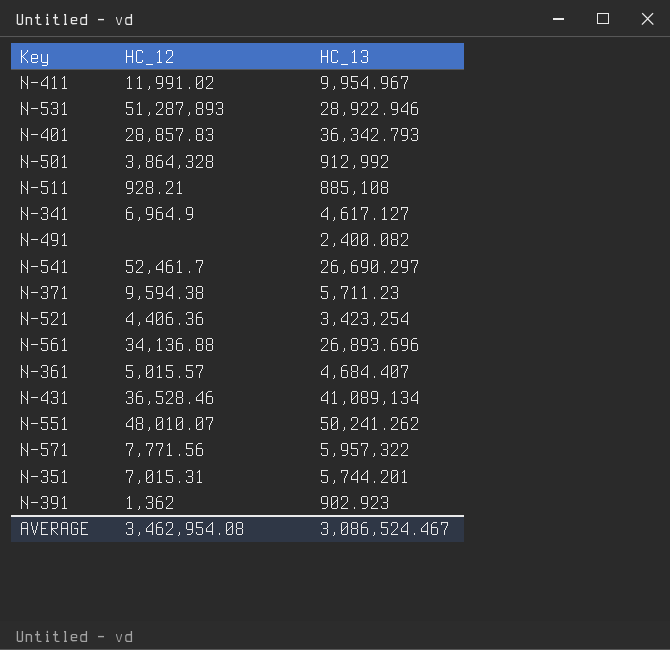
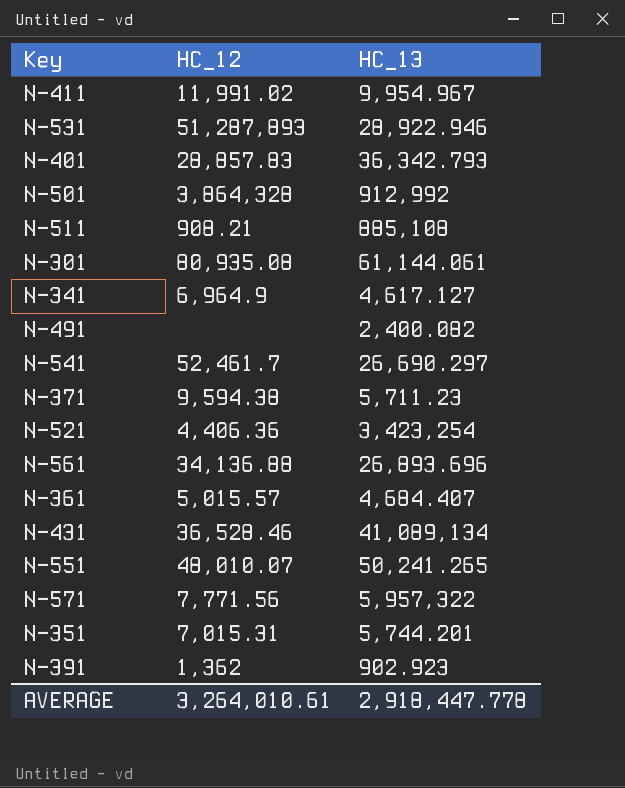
N-511 | HC_12: 928.21 -> 908.21
row N-301: none -> 80,935.08 | 61,144.061
N-551 | HC_13: 50,241.262 -> 50,241.265
AVERAGE | HC_12: 3,462,954.08 -> 3,264,010.61
AVERAGE | HC_13: 3,086,524.467 -> 2,918,447.778

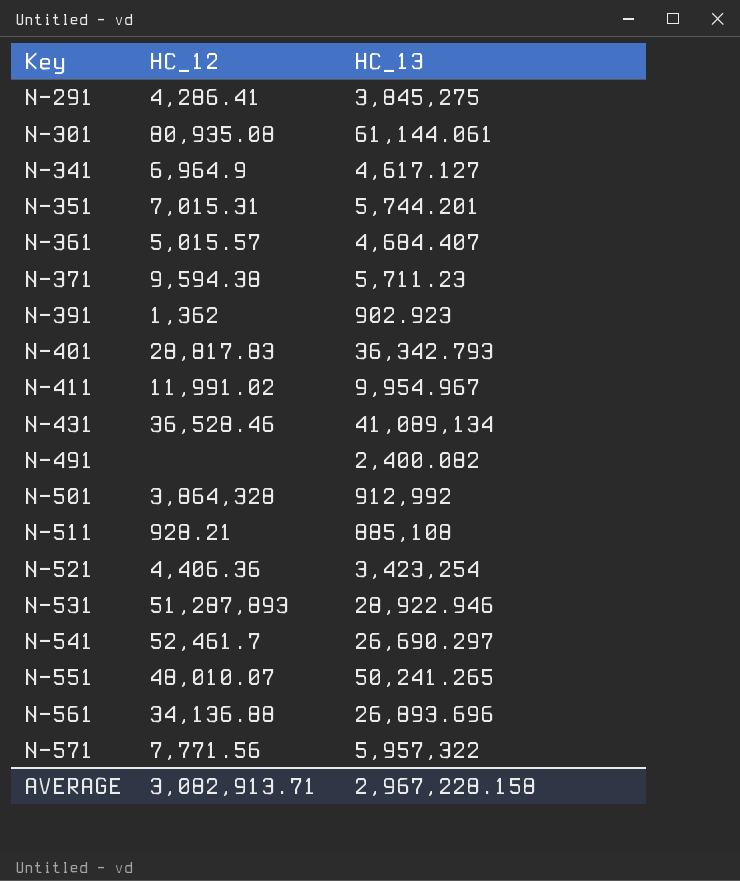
row order: none -> Key ascending
row N-291: none -> 4,286.41 | 3,845,275
N-401 | HC_12: 28,857.83 -> 28,817.83
N-511 | HC_12: 908.21 -> 928.21
AVERAGE | HC_12: 3,264,010.61 -> 3,082,913.71
AVERAGE | HC_13: 2,918,447.778 -> 2,967,228.158

